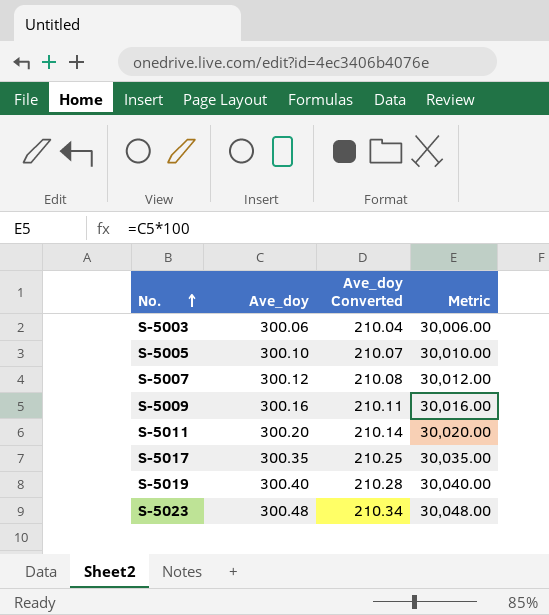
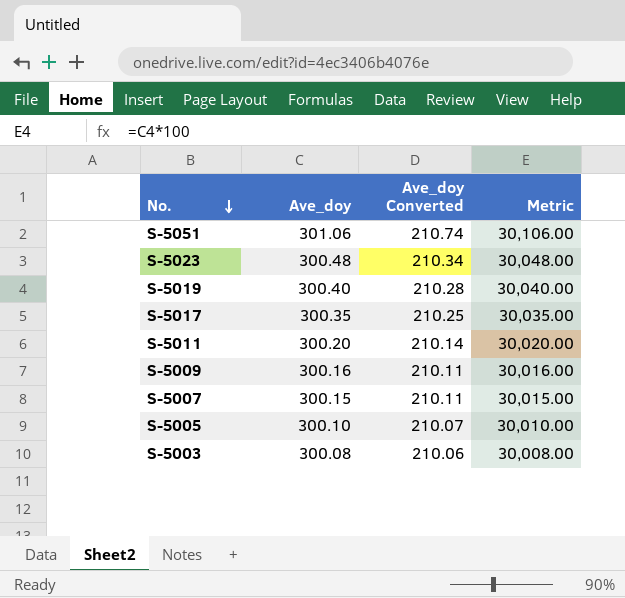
row order: No. ascending -> No. descending
row S-5051: none -> 301.06 | 210.74 | 30,106.00
S-5007 | Ave_doy: 300.12 -> 300.15
S-5007 | Ave_doy Converted: 210.08 -> 210.11
S-5007 | Metric: 30,012.00 -> 30,015.00
S-5003 | Ave_doy: 300.06 -> 300.08
S-5003 | Ave_doy Converted: 210.04 -> 210.06
S-5003 | Metric: 30,006.00 -> 30,008.00

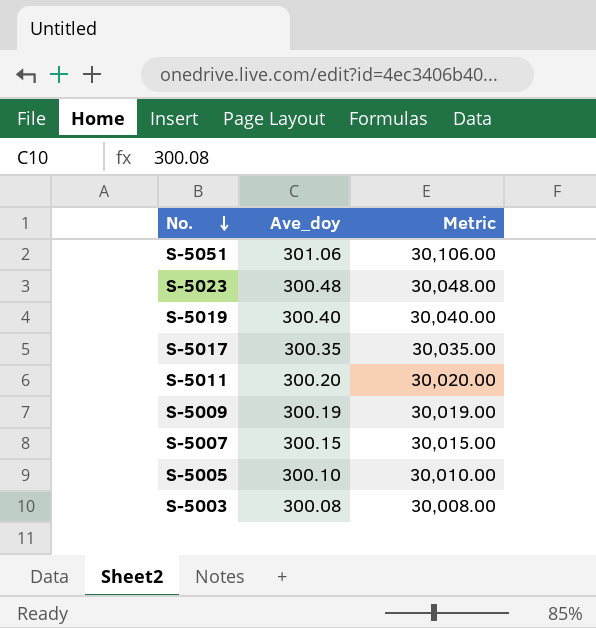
column Ave_doy Converted | formula: [Ave_doy] * 0.7 -> none
S-5009 | Ave_doy: 300.16 -> 300.19
S-5009 | Metric: 30,016.00 -> 30,019.00

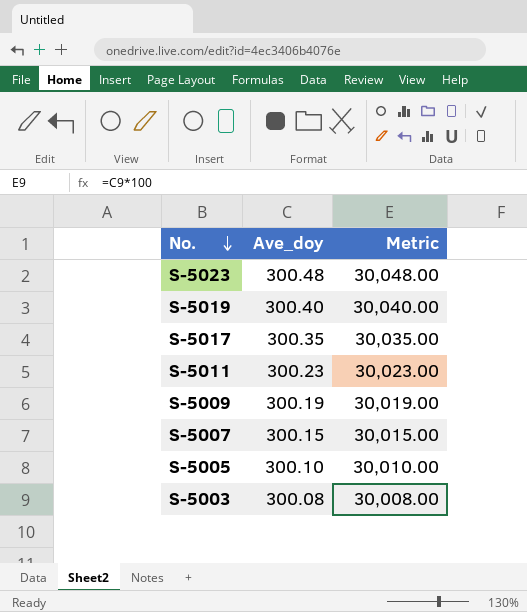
row S-5051: 301.06 | 30,106.00 -> none
S-5011 | Ave_doy: 300.20 -> 300.23
S-5011 | Metric: 30,020.00 -> 30,023.00

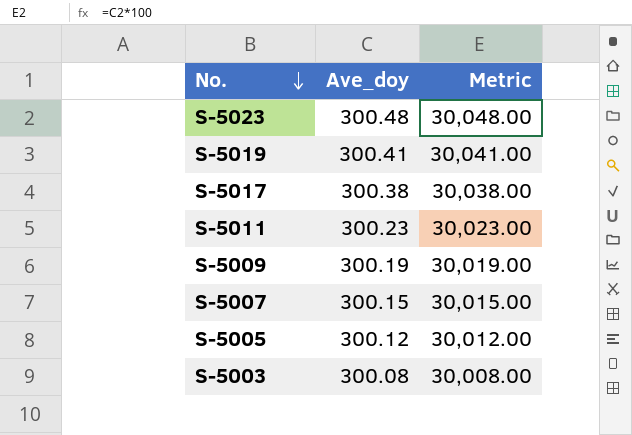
S-5019 | Ave_doy: 300.40 -> 300.41
S-5019 | Metric: 30,040.00 -> 30,041.00
S-5017 | Ave_doy: 300.35 -> 300.38
S-5017 | Metric: 30,035.00 -> 30,038.00
S-5005 | Ave_doy: 300.10 -> 300.12
S-5005 | Metric: 30,010.00 -> 30,012.00

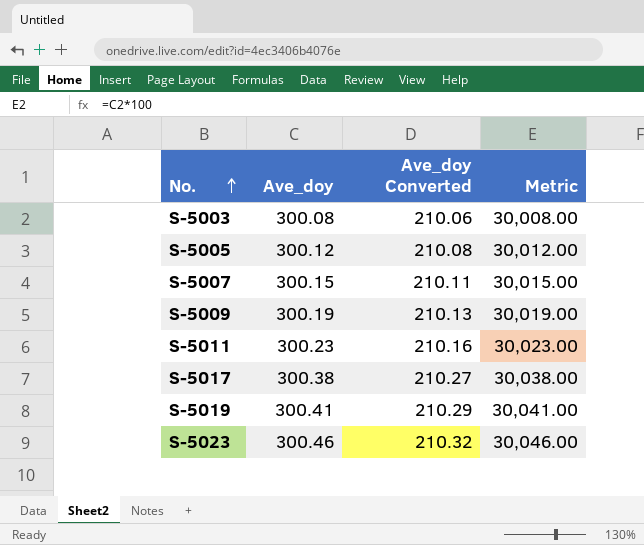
row order: No. descending -> No. ascending
column Ave_doy Converted | formula: none -> [Ave_doy] * 0.7
S-5023 | Ave_doy: 300.48 -> 300.46
S-5023 | Metric: 30,048.00 -> 30,046.00

